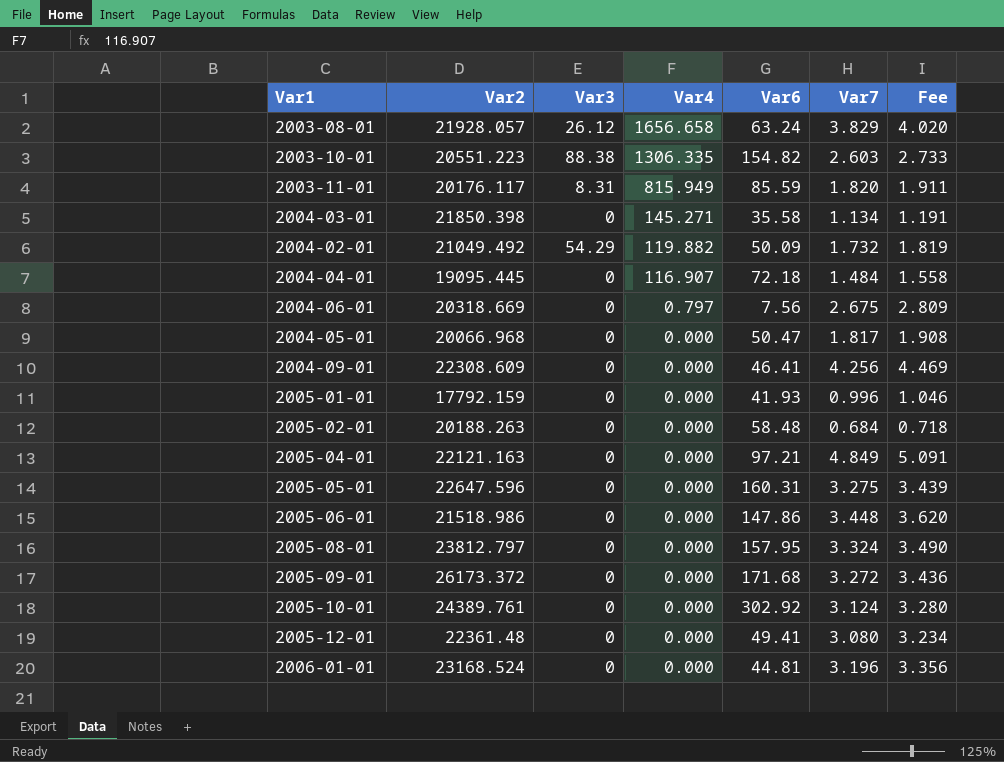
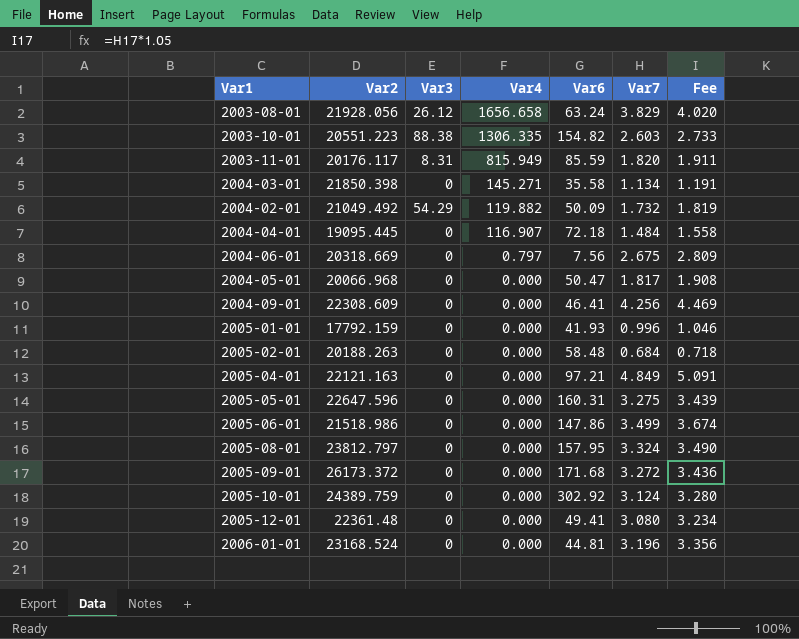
2003-08-01 | Var2: 21928.057 -> 21928.056
2005-06-01 | Var7: 3.448 -> 3.499
2005-06-01 | Fee: 3.620 -> 3.674
2005-10-01 | Var2: 24389.761 -> 24389.759

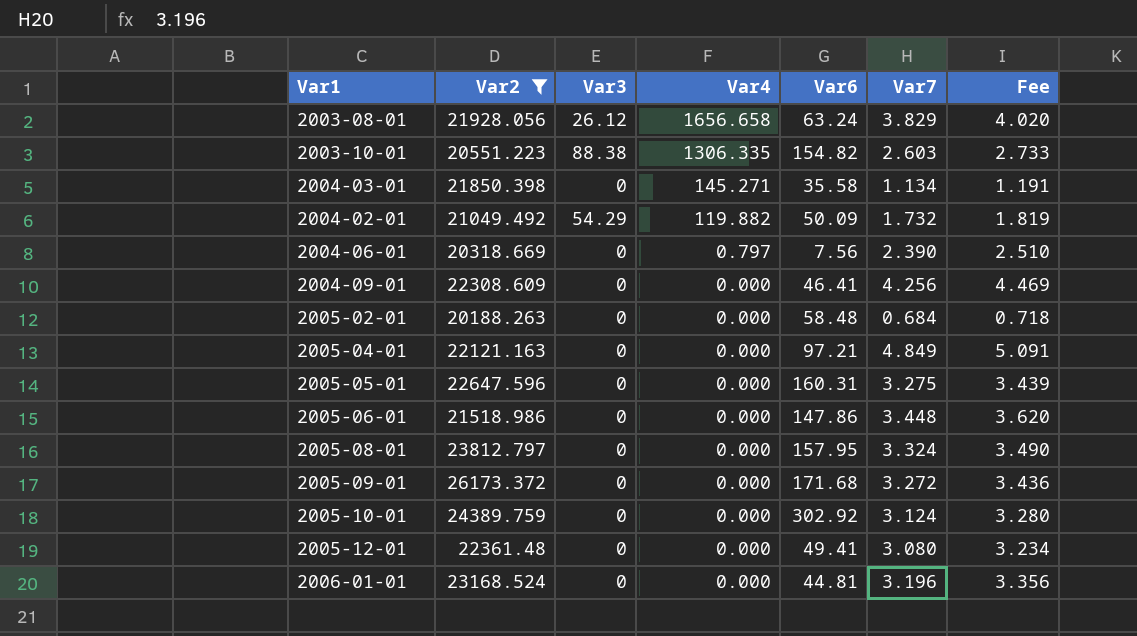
filter: none -> Var2 >= 20188.263
2004-06-01 | Var7: 2.675 -> 2.390
2004-06-01 | Fee: 2.809 -> 2.510
2005-06-01 | Var7: 3.499 -> 3.448
2005-06-01 | Fee: 3.674 -> 3.620

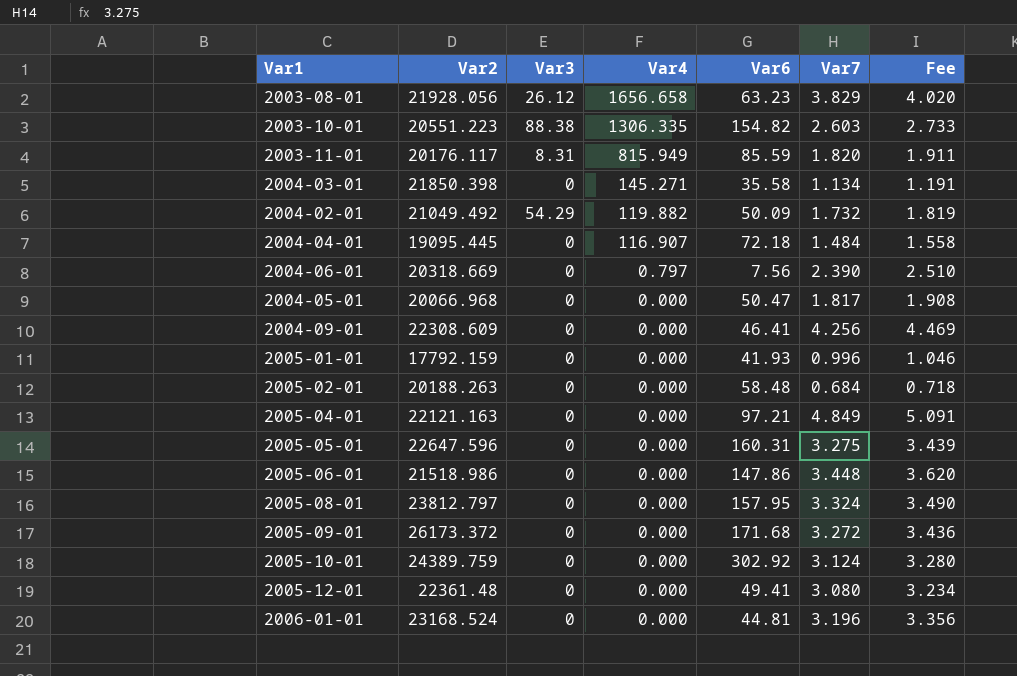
filter: Var2 >= 20188.263 -> none
2003-08-01 | Var6: 63.24 -> 63.23

